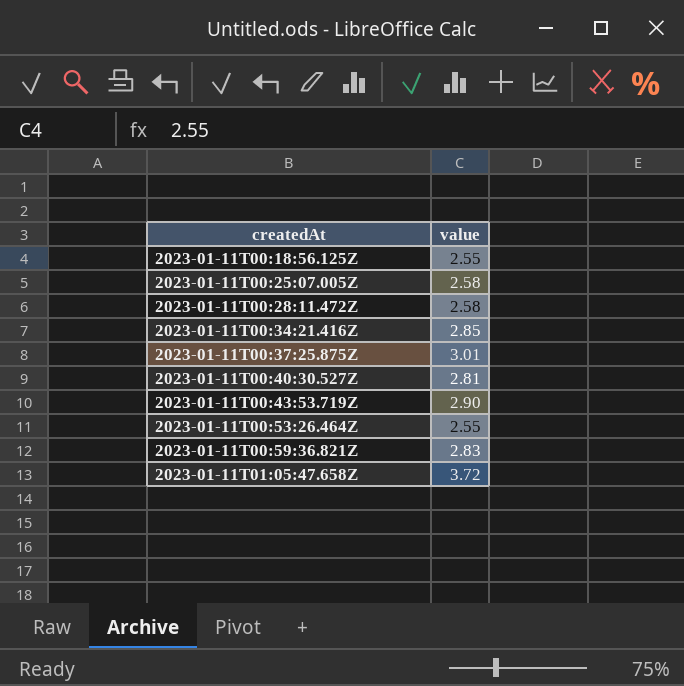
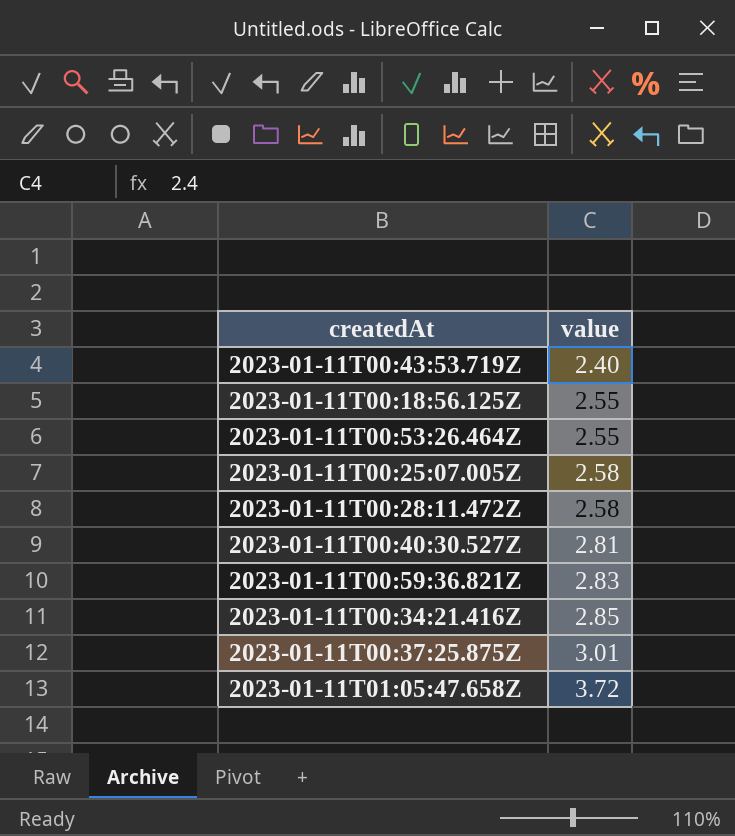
row order: createdAt ascending -> value ascending
2023-01-11T00:43:53.719Z | value: 2.90 -> 2.40

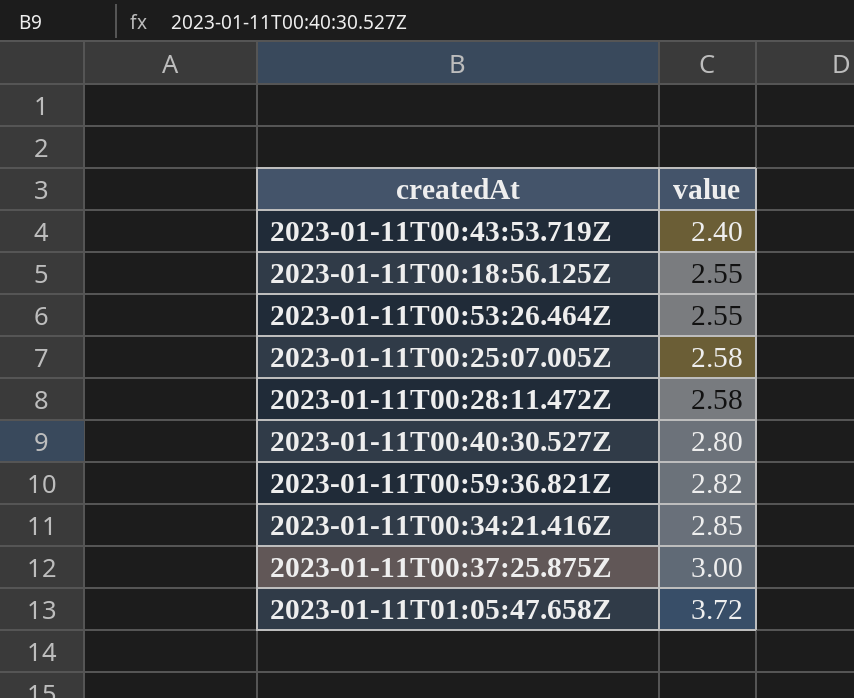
2023-01-11T00:40:30.527Z | value: 2.81 -> 2.80
2023-01-11T00:59:36.821Z | value: 2.83 -> 2.82
2023-01-11T00:37:25.875Z | value: 3.01 -> 3.00

